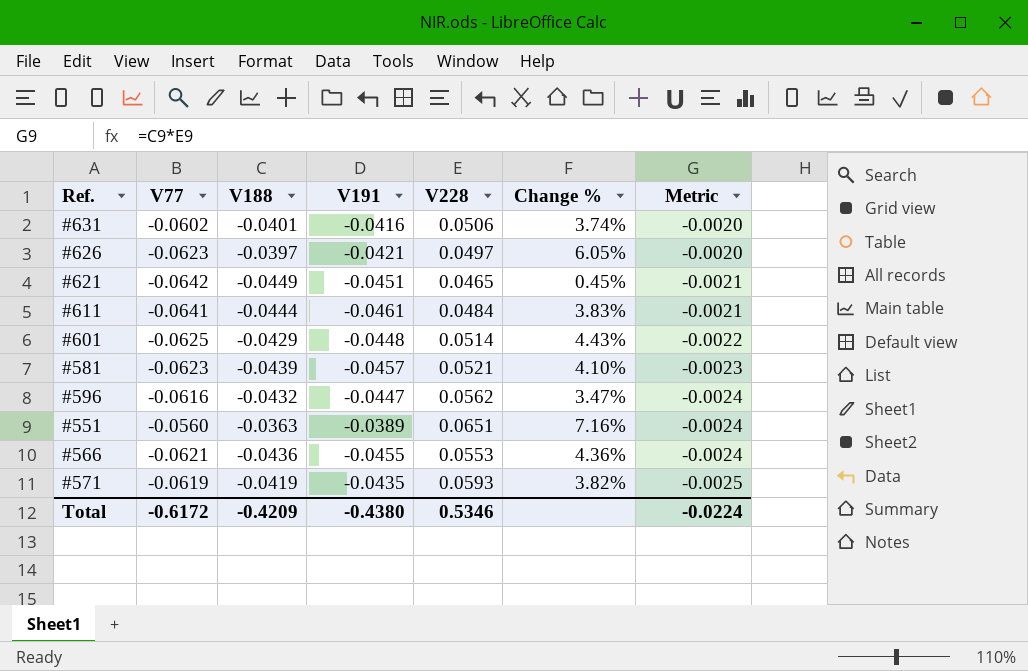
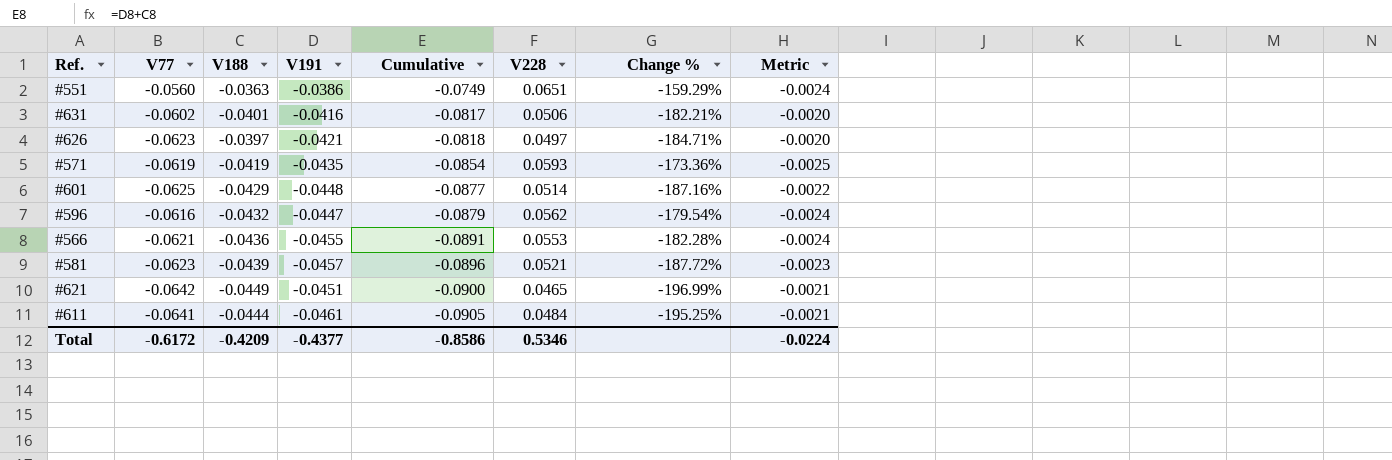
row order: Metric descending -> Cumulative descending
column Cumulative | formula: none -> [V188] + [V191]
column Change % | formula: ([V191] - [V188]) / [V188] -> ([V191] - [V228]) / [V228]
#551 | V191: -0.0389 -> -0.0386
Total | V191: -0.4380 -> -0.4377

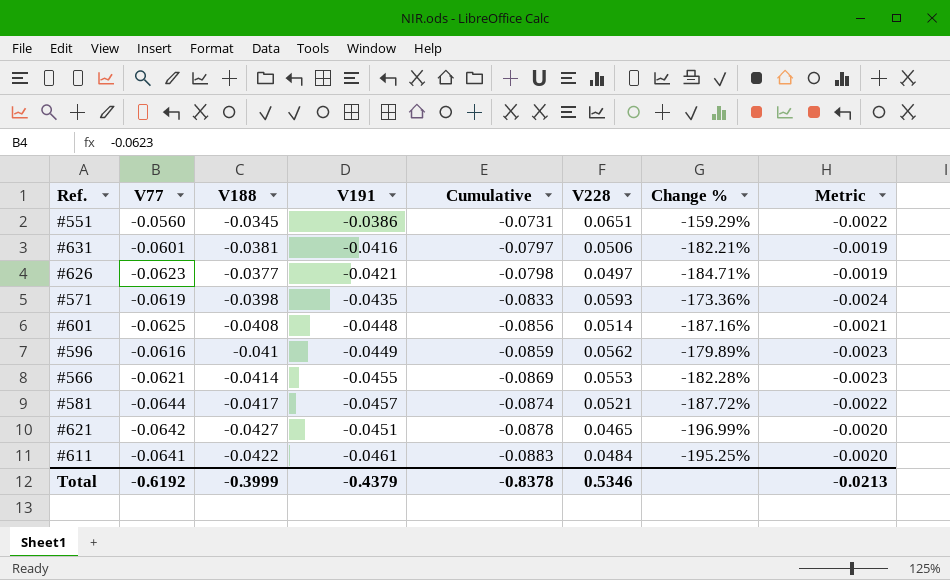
#551 | V188: -0.0363 -> -0.0345
#551 | Cumulative: -0.0749 -> -0.0731
#551 | Metric: -0.0024 -> -0.0022
#631 | V77: -0.0602 -> -0.0601
#631 | V188: -0.0401 -> -0.0381
#631 | Cumulative: -0.0817 -> -0.0797
#631 | Metric: -0.0020 -> -0.0019
#626 | V188: -0.0397 -> -0.0377
#626 | Cumulative: -0.0818 -> -0.0798
#626 | Metric: -0.0020 -> -0.0019
#571 | V188: -0.0419 -> -0.0398
#571 | Cumulative: -0.0854 -> -0.0833
#571 | Metric: -0.0025 -> -0.0024
#601 | V188: -0.0429 -> -0.0408
#601 | Cumulative: -0.0877 -> -0.0856
#601 | Metric: -0.0022 -> -0.0021
#596 | V188: -0.0432 -> -0.041
#596 | V191: -0.0447 -> -0.0449
#596 | Cumulative: -0.0879 -> -0.0859
#596 | Change %: -179.54% -> -179.89%
#596 | Metric: -0.0024 -> -0.0023
#566 | V188: -0.0436 -> -0.0414
#566 | Cumulative: -0.0891 -> -0.0869
#566 | Metric: -0.0024 -> -0.0023
#581 | V77: -0.0623 -> -0.0644
#581 | V188: -0.0439 -> -0.0417
#581 | Cumulative: -0.0896 -> -0.0874
#581 | Metric: -0.0023 -> -0.0022
#621 | V188: -0.0449 -> -0.0427
#621 | Cumulative: -0.0900 -> -0.0878
#621 | Metric: -0.0021 -> -0.0020
#611 | V188: -0.0444 -> -0.0422
#611 | Cumulative: -0.0905 -> -0.0883
#611 | Metric: -0.0021 -> -0.0020
Total | V77: -0.6172 -> -0.6192
Total | V188: -0.4209 -> -0.3999
Total | V191: -0.4377 -> -0.4379
Total | Cumulative: -0.8586 -> -0.8378
Total | Metric: -0.0224 -> -0.0213

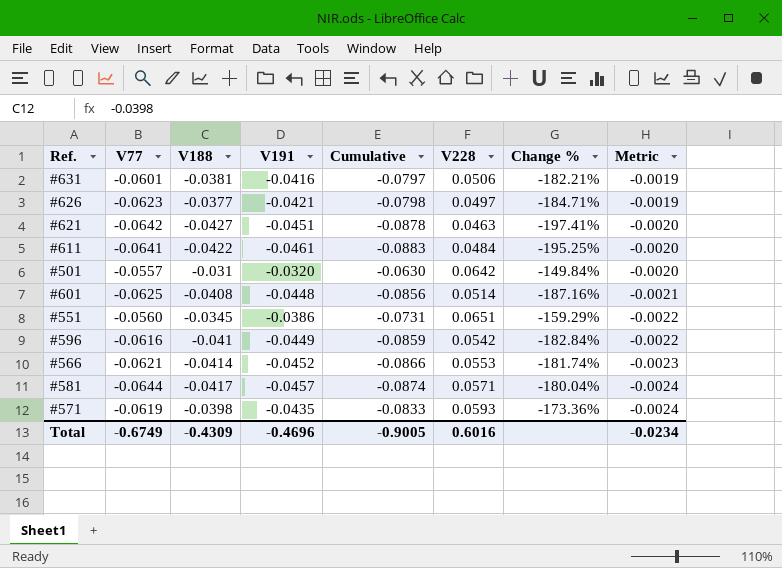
row order: Cumulative descending -> Metric descending
#621 | V228: 0.0465 -> 0.0463
#621 | Change %: -196.99% -> -197.41%
row #501: none -> -0.0557 | -0.031 | -0.0320 | -0.0630 | 0.0642 | -149.84% | -0.0020
#596 | V228: 0.0562 -> 0.0542
#596 | Change %: -179.89% -> -182.84%
#596 | Metric: -0.0023 -> -0.0022
#566 | V191: -0.0455 -> -0.0452
#566 | Cumulative: -0.0869 -> -0.0866
#566 | Change %: -182.28% -> -181.74%
#581 | V228: 0.0521 -> 0.0571
#581 | Change %: -187.72% -> -180.04%
#581 | Metric: -0.0022 -> -0.0024
Total | V77: -0.6192 -> -0.6749
Total | V188: -0.3999 -> -0.4309
Total | V191: -0.4379 -> -0.4696
Total | Cumulative: -0.8378 -> -0.9005
Total | V228: 0.5346 -> 0.6016
Total | Metric: -0.0213 -> -0.0234

